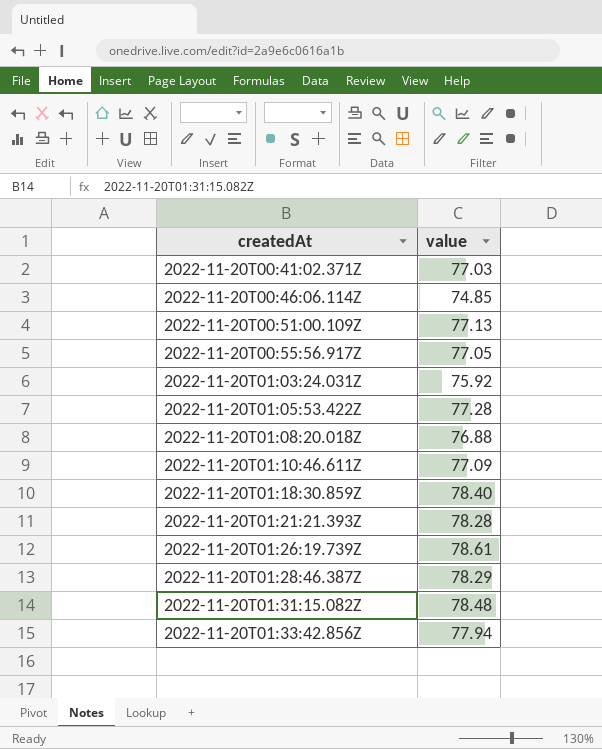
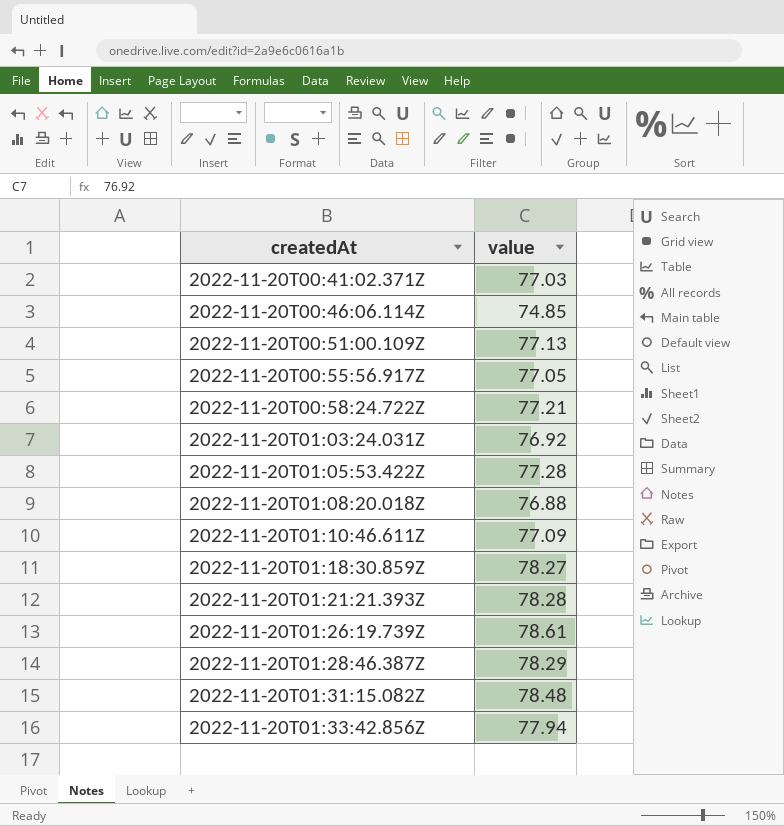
row 2022-11-20T00:58:24.722Z: none -> 77.21
2022-11-20T01:03:24.031Z | value: 75.92 -> 76.92
2022-11-20T01:18:30.859Z | value: 78.40 -> 78.27

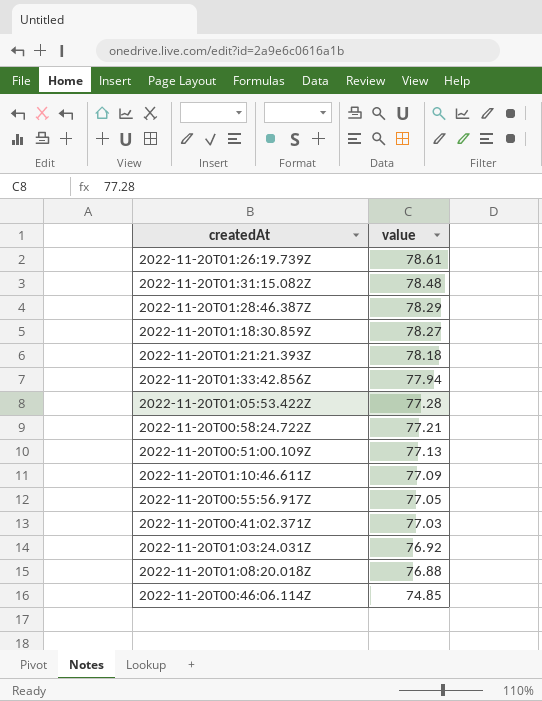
row order: createdAt ascending -> value descending
2022-11-20T01:21:21.393Z | value: 78.28 -> 78.18

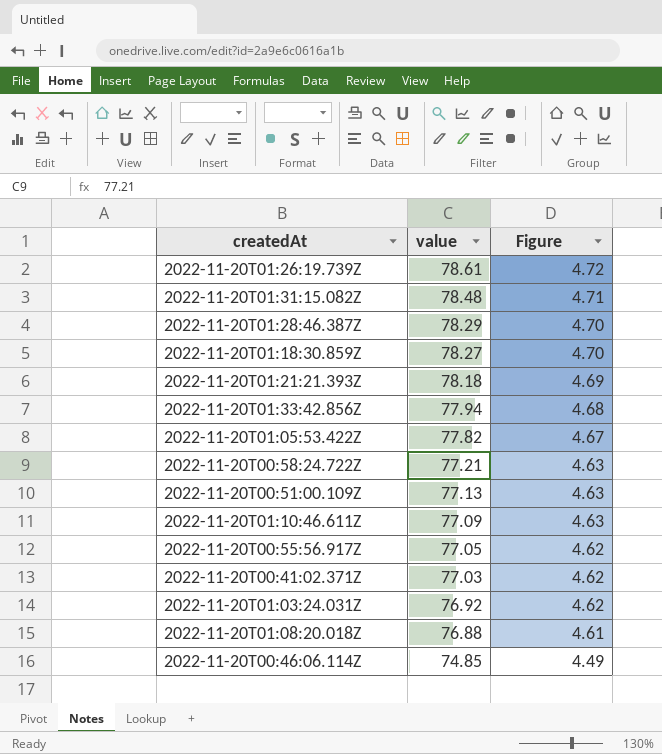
column Figure | formula: none -> [value] * 0.06
2022-11-20T01:05:53.422Z | value: 77.28 -> 77.82

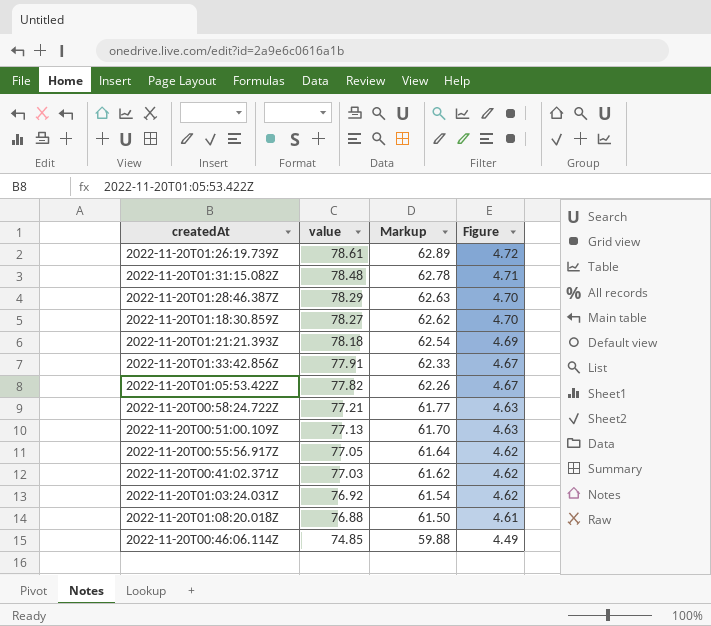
column Markup | formula: none -> [value] * 0.8
row 2022-11-20T01:10:46.611Z: 77.09 | 4.63 -> none
2022-11-20T01:33:42.856Z | value: 77.94 -> 77.91
2022-11-20T01:33:42.856Z | Figure: 4.68 -> 4.67

